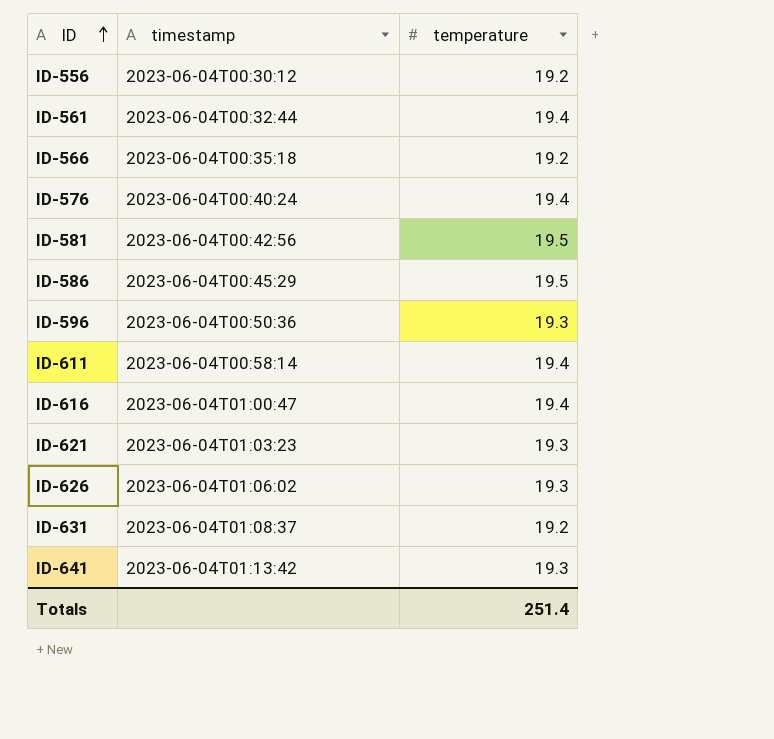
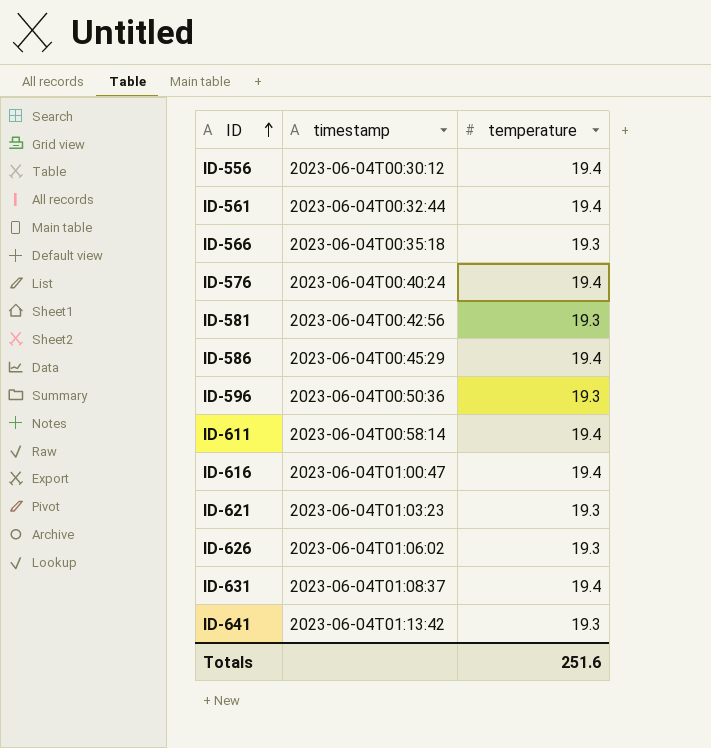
ID-556 | temperature: 19.2 -> 19.4
ID-566 | temperature: 19.2 -> 19.3
ID-581 | temperature: 19.5 -> 19.3
ID-586 | temperature: 19.5 -> 19.4
ID-631 | temperature: 19.2 -> 19.4
Totals | temperature: 251.4 -> 251.6

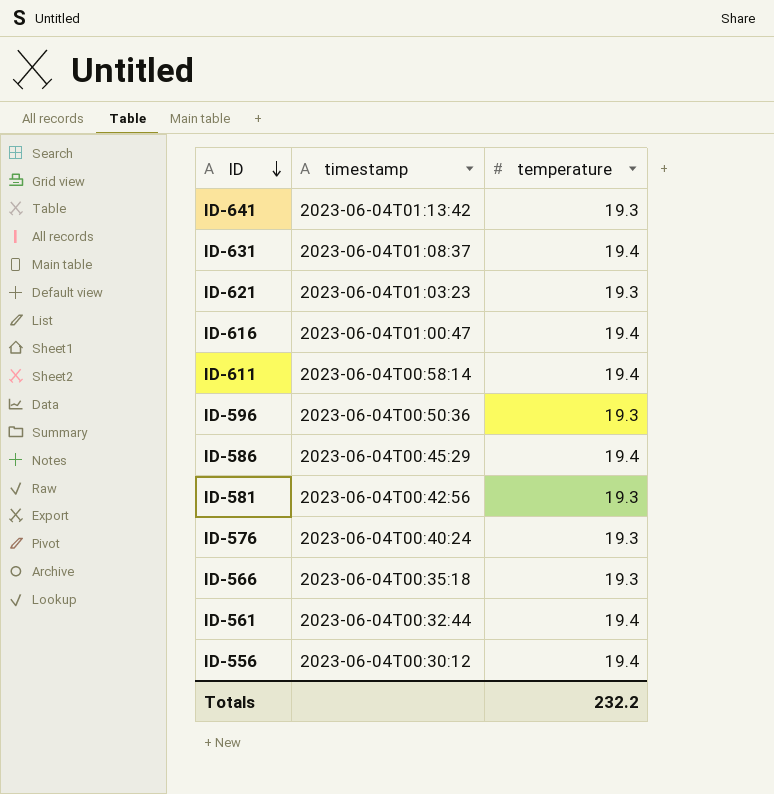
row order: ID ascending -> ID descending
row ID-626: 2023-06-04T01:06:02 | 19.3 -> none
ID-576 | temperature: 19.4 -> 19.3
Totals | temperature: 251.6 -> 232.2

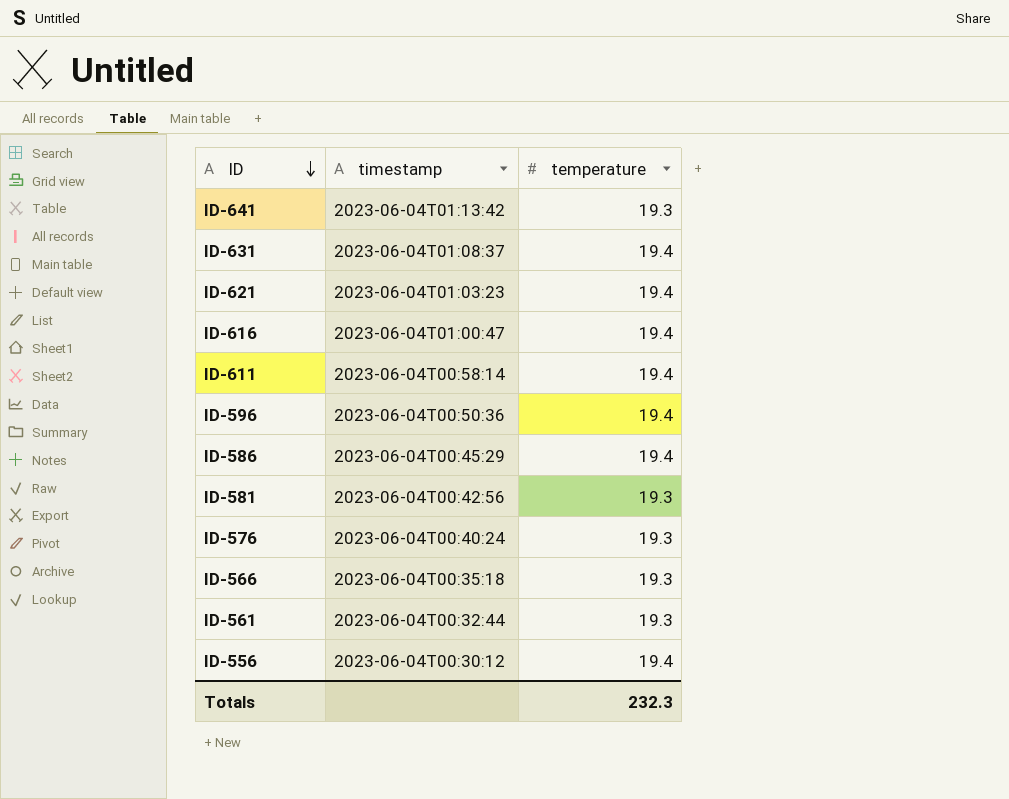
ID-621 | temperature: 19.3 -> 19.4
ID-596 | temperature: 19.3 -> 19.4
ID-561 | temperature: 19.4 -> 19.3
Totals | temperature: 232.2 -> 232.3

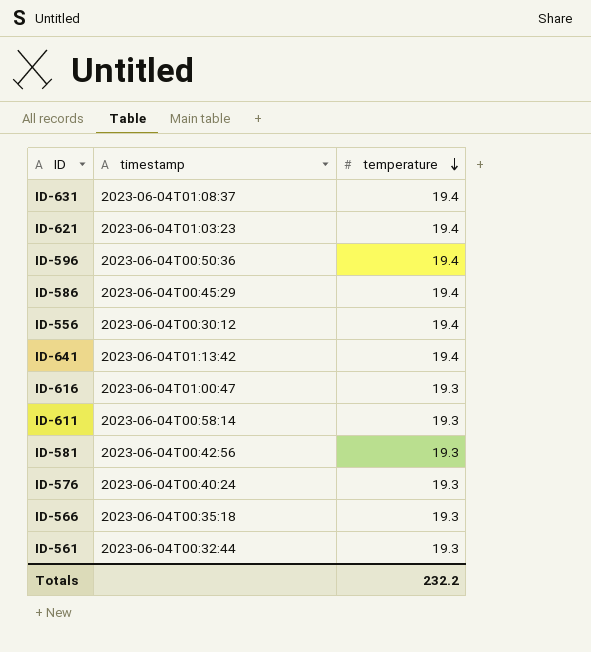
row order: ID descending -> temperature descending
ID-641 | temperature: 19.3 -> 19.4
ID-616 | temperature: 19.4 -> 19.3
ID-611 | temperature: 19.4 -> 19.3
Totals | temperature: 232.3 -> 232.2

